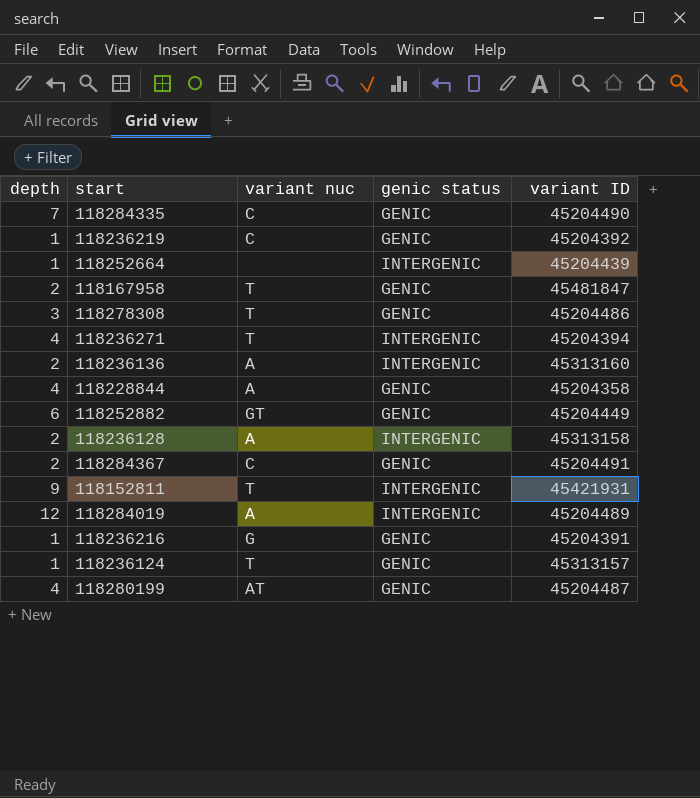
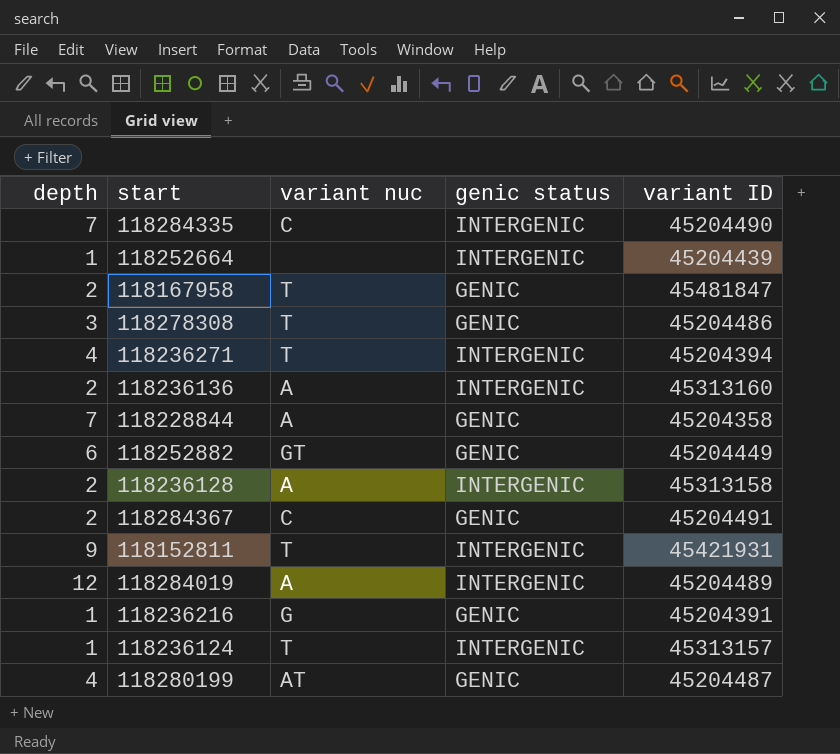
row 118236219: 1 | C | GENIC | 45204392 -> none
118284335 | genic status: GENIC -> INTERGENIC
118228844 | depth: 4 -> 7
118236124 | genic status: GENIC -> INTERGENIC

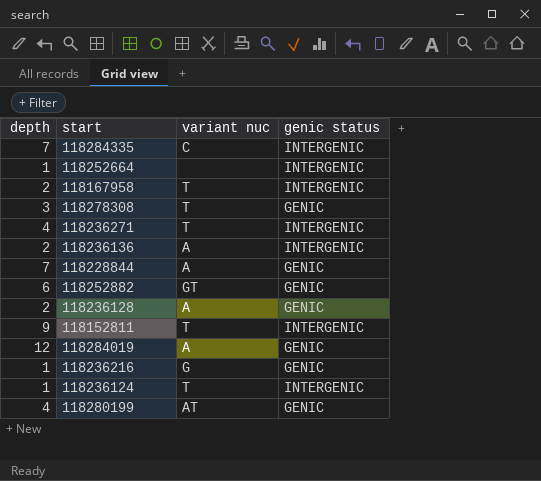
column variant ID | position: 5 -> none
row 118284367: 2 | C | GENIC | 45204491 -> none
118167958 | genic status: GENIC -> INTERGENIC
118236128 | genic status: INTERGENIC -> GENIC
118284019 | genic status: INTERGENIC -> GENIC

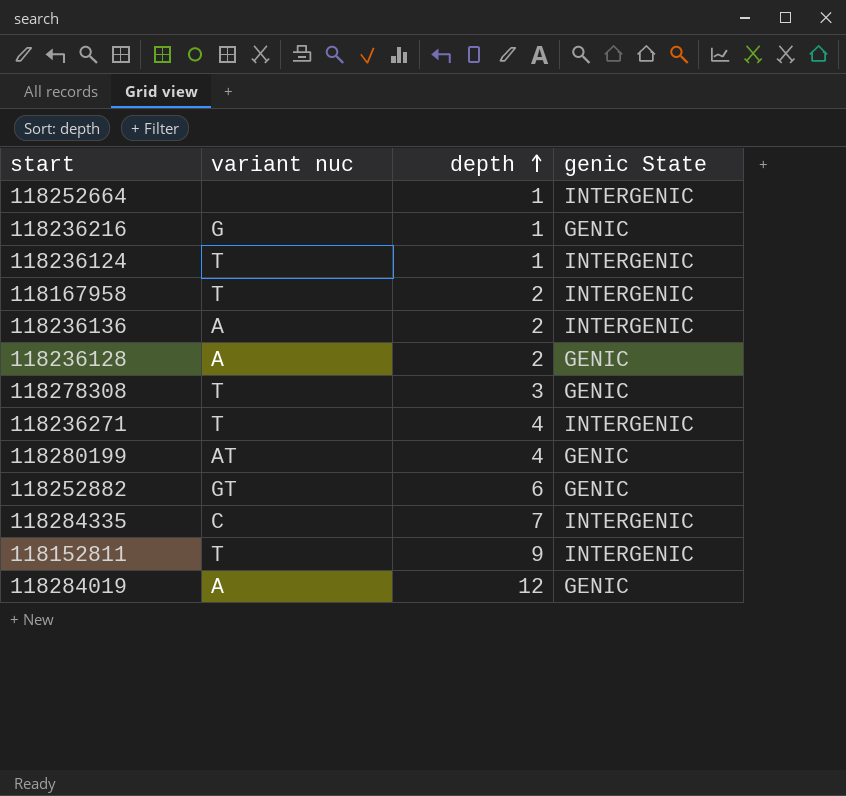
row order: none -> depth ascending
column depth | position: 1 -> 3
column name: genic status -> genic State
row 118228844: 7 | A | GENIC -> none

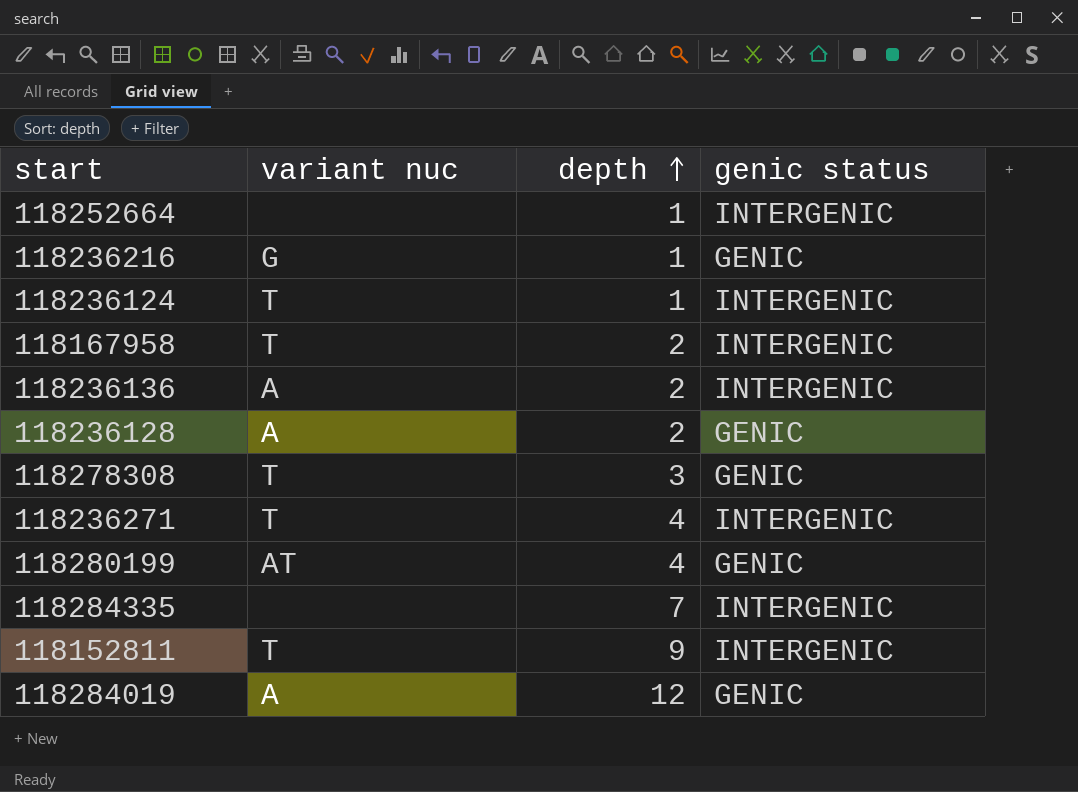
column name: genic State -> genic status
row 118252882: GT | 6 | GENIC -> none
118284335 | variant nuc: C -> none

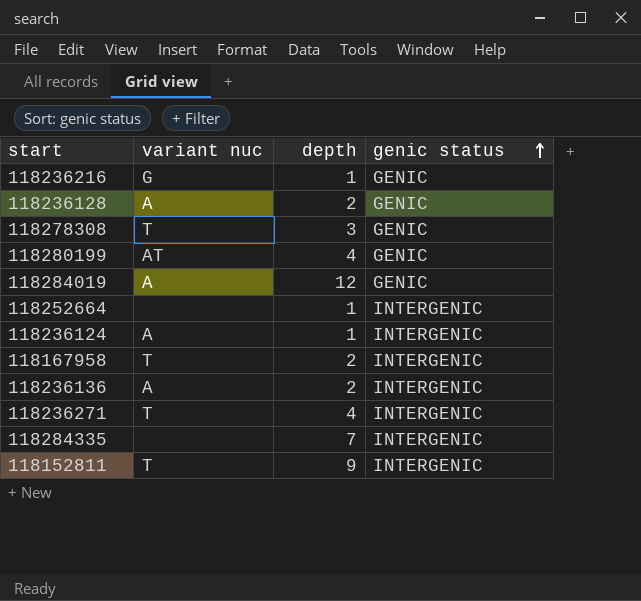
row order: depth ascending -> genic status ascending
118236124 | variant nuc: T -> A

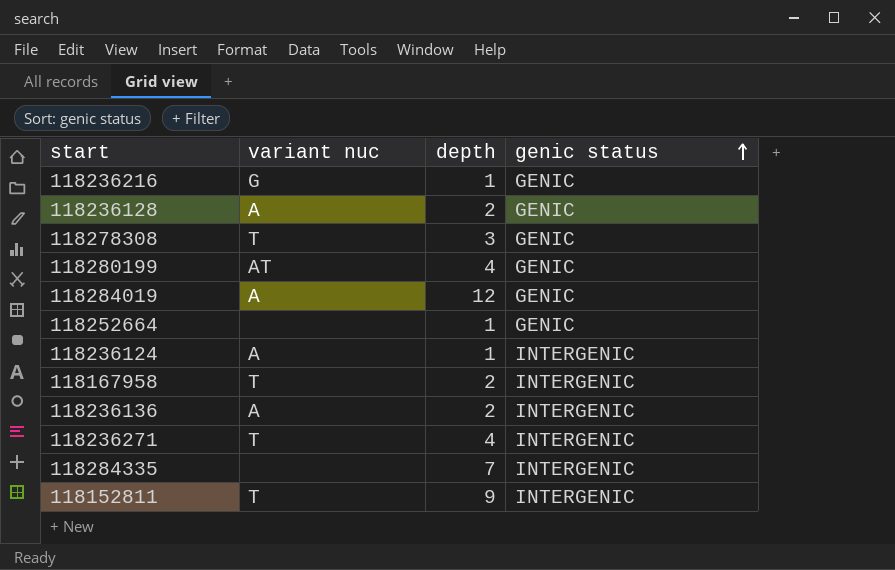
118252664 | genic status: INTERGENIC -> GENIC

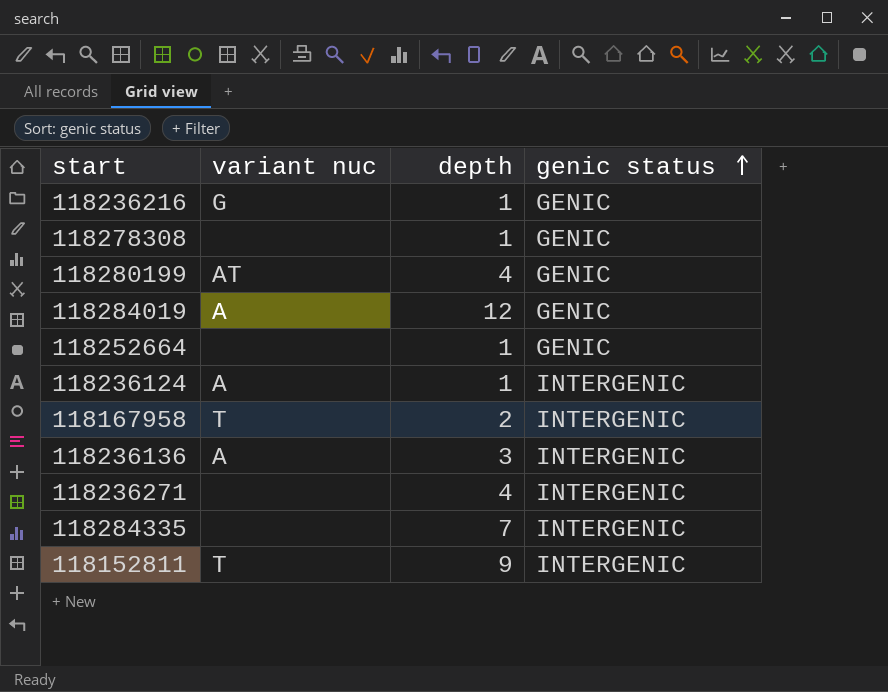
row 118236128: A | 2 | GENIC -> none
118278308 | variant nuc: T -> none
118278308 | depth: 3 -> 1
118236136 | depth: 2 -> 3
118236271 | variant nuc: T -> none

